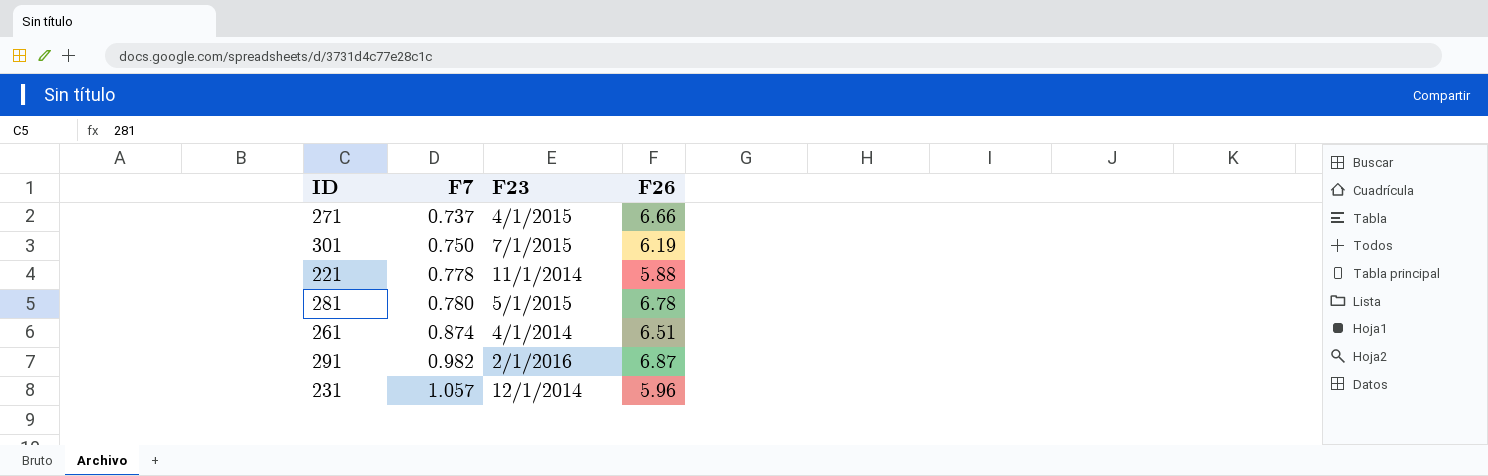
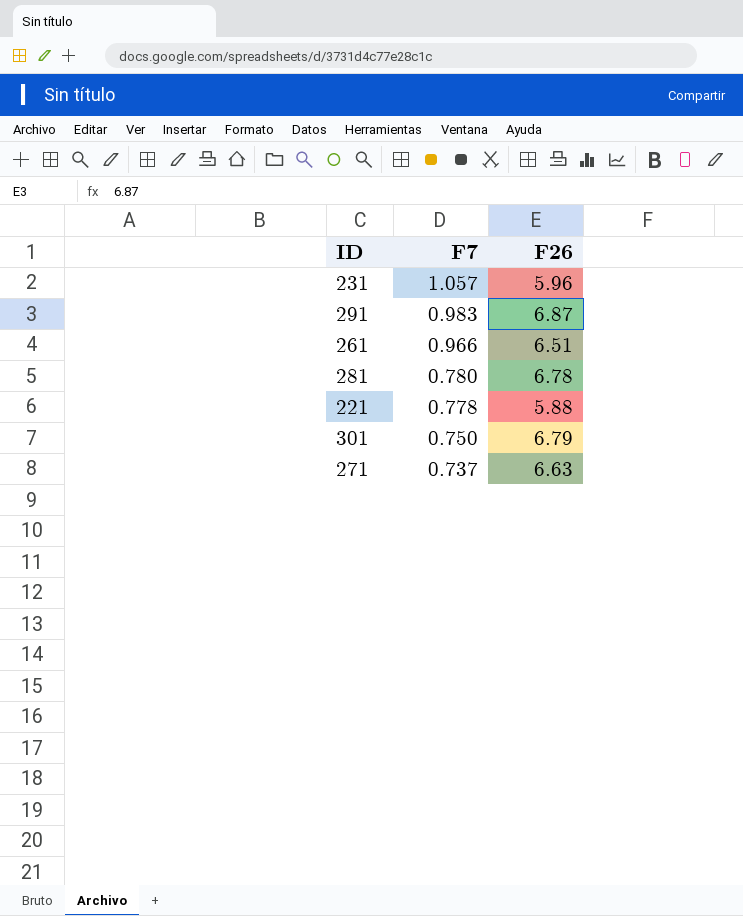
row order: F7 ascending -> F7 descending
column F23 | position: 3 -> none
291 | F7: 0.982 -> 0.983
261 | F7: 0.874 -> 0.966
301 | F26: 6.19 -> 6.79
271 | F26: 6.66 -> 6.63

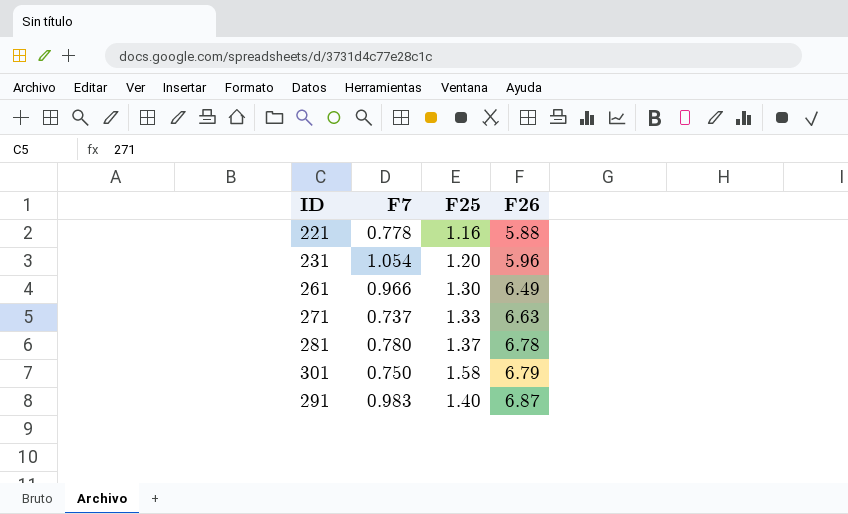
row order: F7 descending -> F26 ascending
column F25 | position: none -> 3
231 | F7: 1.057 -> 1.054
261 | F26: 6.51 -> 6.49

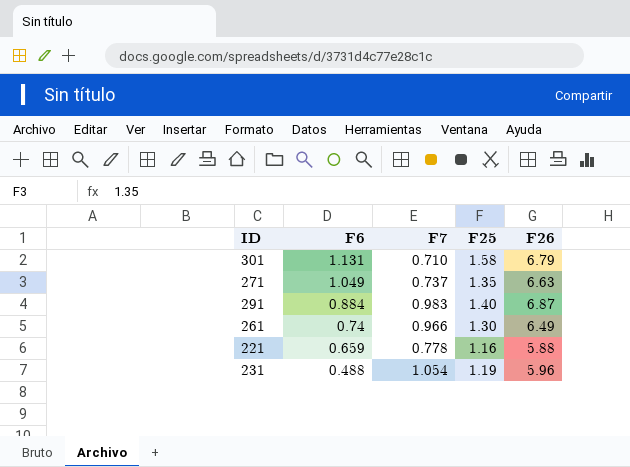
row order: F26 ascending -> F6 descending
column F6 | position: none -> 2
row 281: 0.780 | 1.37 | 6.78 -> none
301 | F7: 0.750 -> 0.710
271 | F25: 1.33 -> 1.35
231 | F25: 1.20 -> 1.19

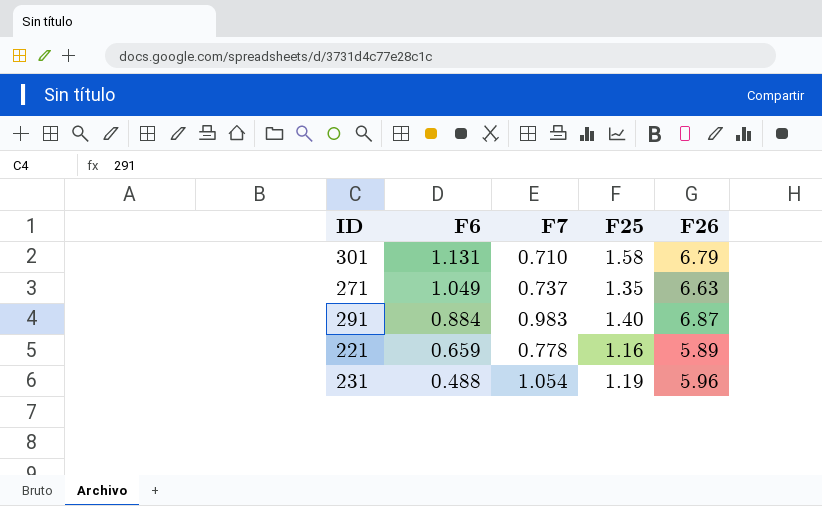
row 261: 0.74 | 0.966 | 1.30 | 6.49 -> none
221 | F26: 5.88 -> 5.89

